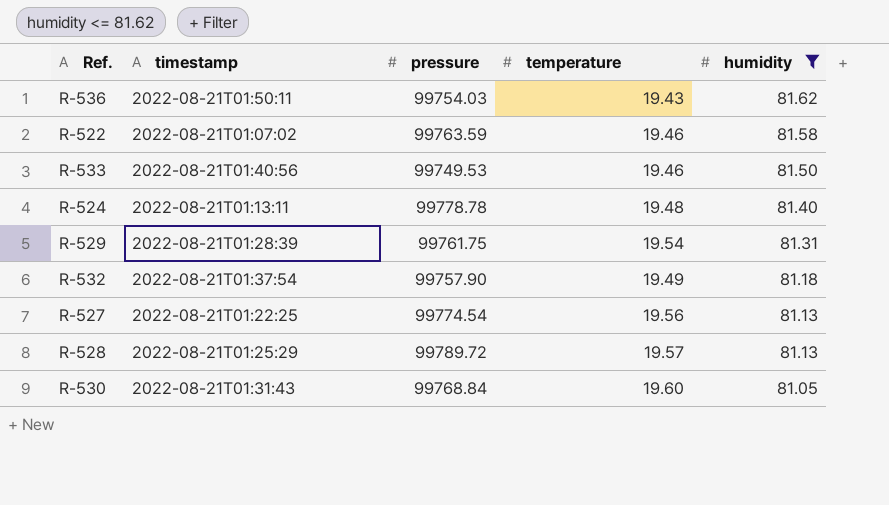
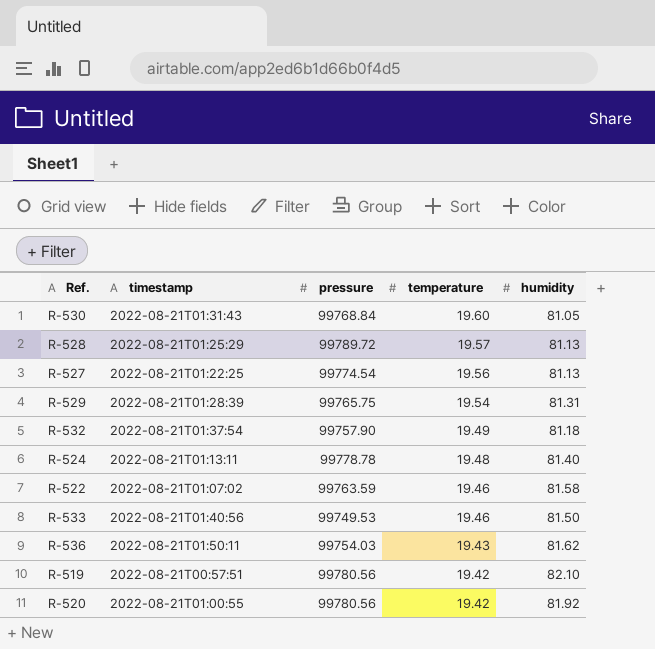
filter: humidity <= 81.62 -> none
row order: humidity descending -> temperature descending
R-529 | pressure: 99761.75 -> 99765.75

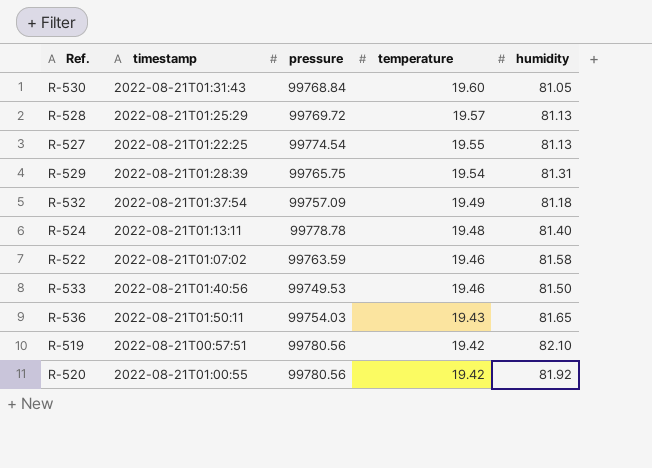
R-528 | pressure: 99789.72 -> 99769.72
R-527 | temperature: 19.56 -> 19.55
R-532 | pressure: 99757.90 -> 99757.09
R-536 | humidity: 81.62 -> 81.65

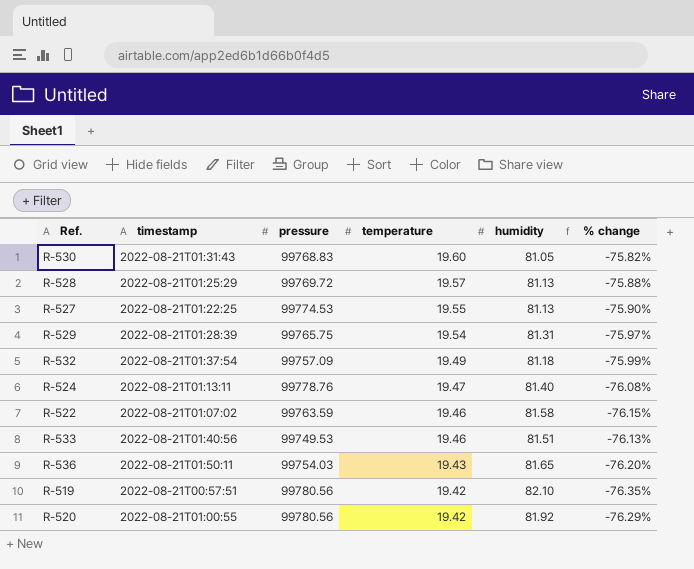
column % change | formula: none -> ([temperature] - [humidity]) / [humidity]
R-530 | pressure: 99768.84 -> 99768.83
R-527 | pressure: 99774.54 -> 99774.53
R-524 | pressure: 99778.78 -> 99778.76
R-524 | temperature: 19.48 -> 19.47
R-533 | humidity: 81.50 -> 81.51

